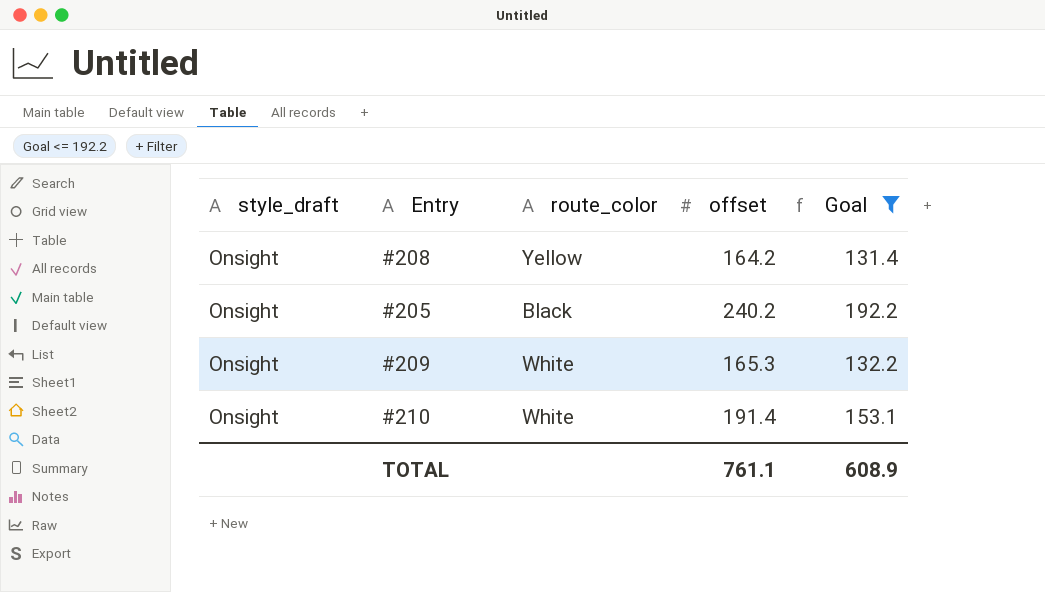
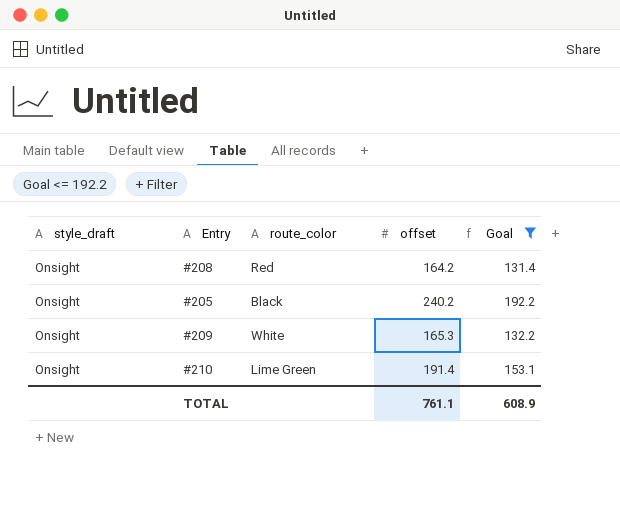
#208 | route_color: Yellow -> Red
#210 | route_color: White -> Lime Green

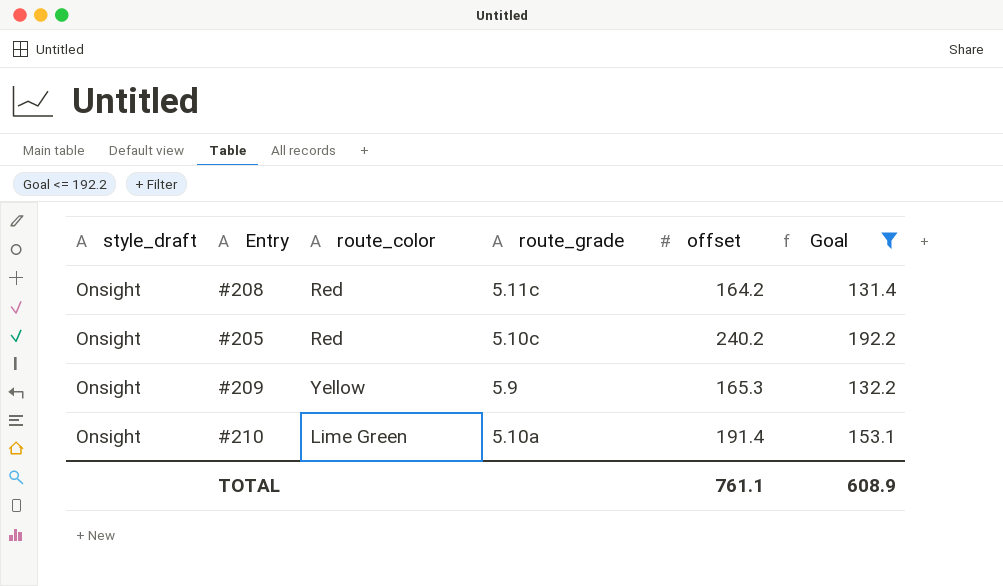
column route_grade | position: none -> 4
#205 | route_color: Black -> Red
#209 | route_color: White -> Yellow

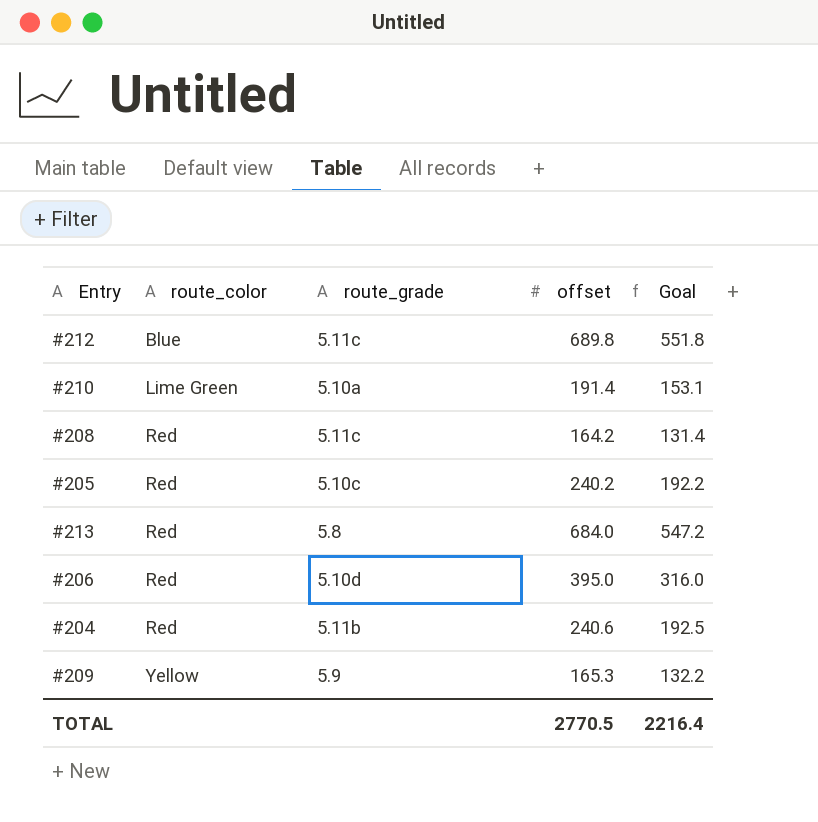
filter: Goal <= 192.2 -> none
row order: none -> route_color ascending
column style_draft | position: 1 -> none
TOTAL | offset: 761.1 -> 2770.5
TOTAL | Goal: 608.9 -> 2216.4

